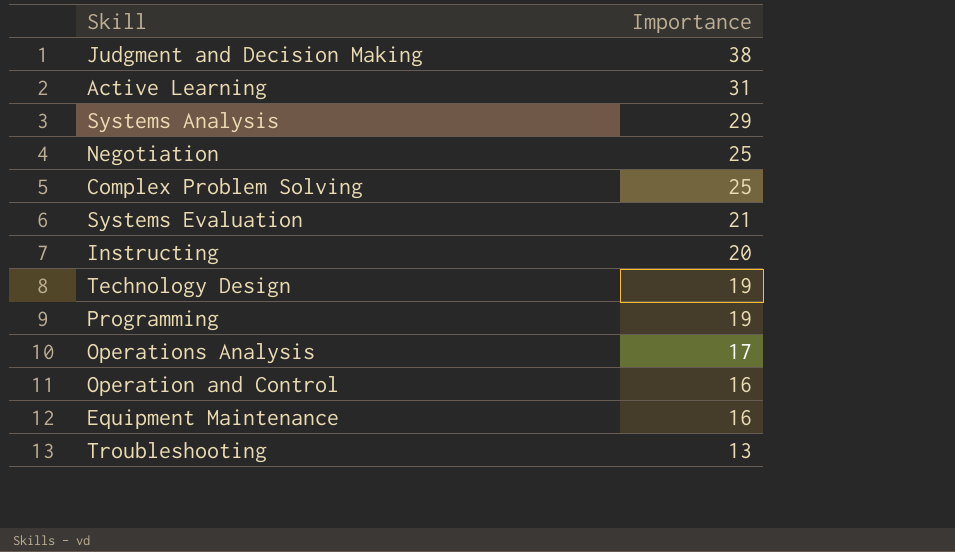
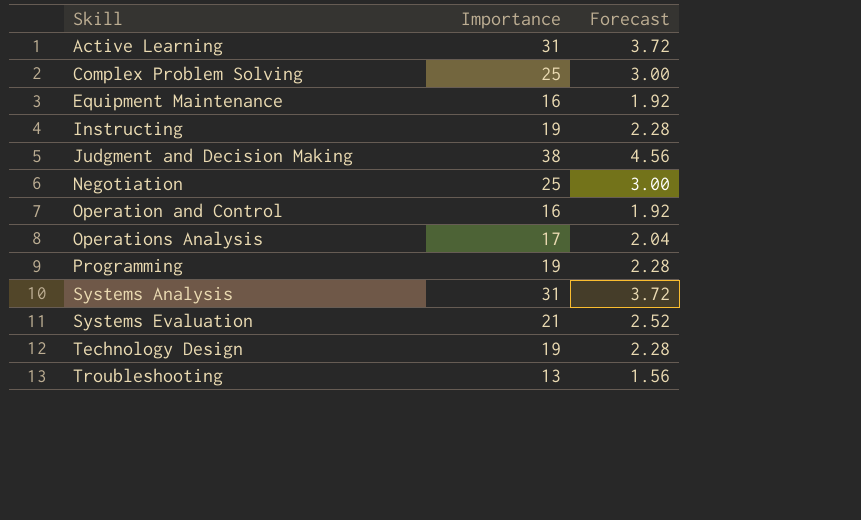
row order: Importance descending -> Skill ascending
column Forecast | formula: none -> [Importance] * 0.12
Instructing | Importance: 20 -> 19
Systems Analysis | Importance: 29 -> 31

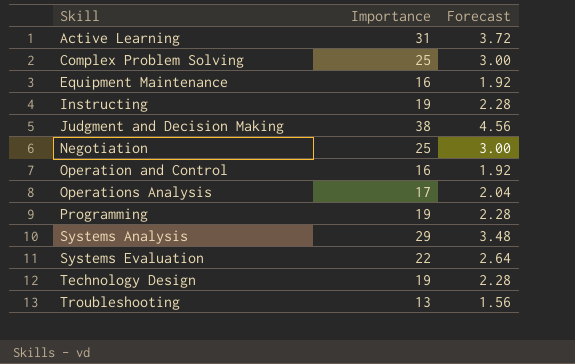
Systems Analysis | Importance: 31 -> 29
Systems Analysis | Forecast: 3.72 -> 3.48
Systems Evaluation | Importance: 21 -> 22
Systems Evaluation | Forecast: 2.52 -> 2.64

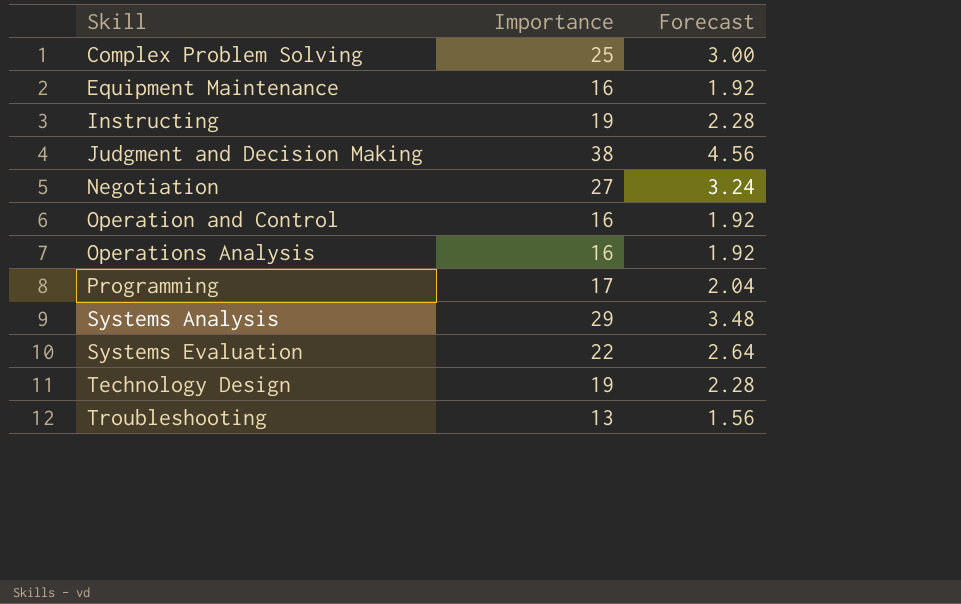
row Active Learning: 31 | 3.72 -> none
Negotiation | Importance: 25 -> 27
Negotiation | Forecast: 3.00 -> 3.24
Operations Analysis | Importance: 17 -> 16
Operations Analysis | Forecast: 2.04 -> 1.92
Programming | Importance: 19 -> 17
Programming | Forecast: 2.28 -> 2.04

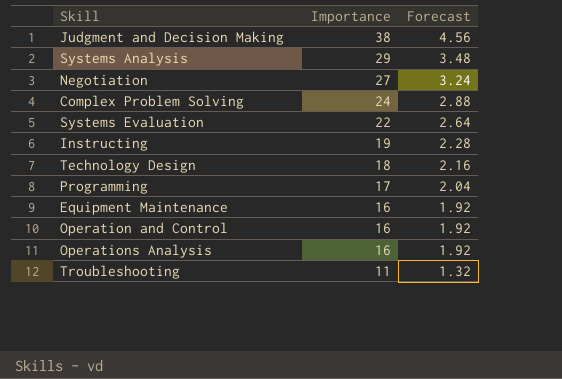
row order: Skill ascending -> Importance descending
Complex Problem Solving | Importance: 25 -> 24
Complex Problem Solving | Forecast: 3.00 -> 2.88
Technology Design | Importance: 19 -> 18
Technology Design | Forecast: 2.28 -> 2.16
Troubleshooting | Importance: 13 -> 11
Troubleshooting | Forecast: 1.56 -> 1.32

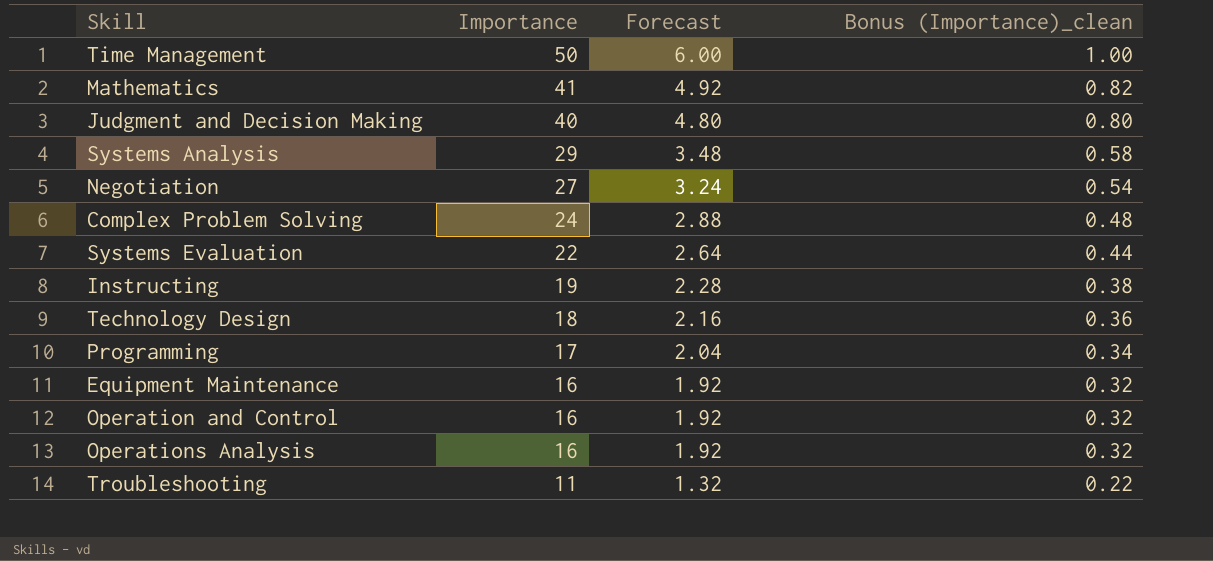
column Bonus (Importance)_clean | formula: none -> [Importance] * 0.02
row Time Management: none -> 50 | 6.00 | 1.00
row Mathematics: none -> 41 | 4.92 | 0.82
Judgment and Decision Making | Importance: 38 -> 40
Judgment and Decision Making | Forecast: 4.56 -> 4.80

